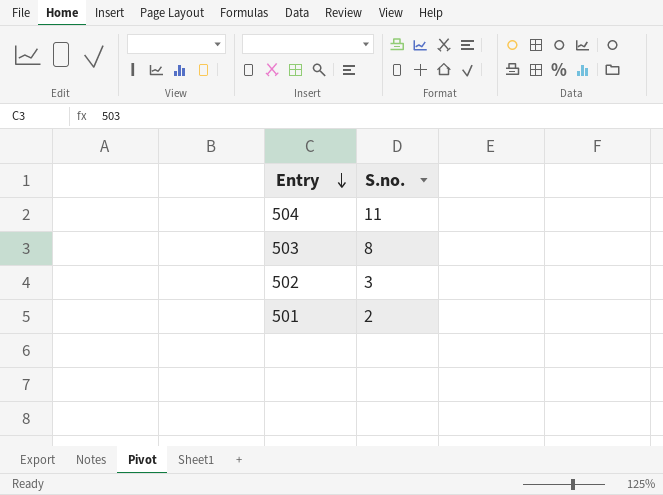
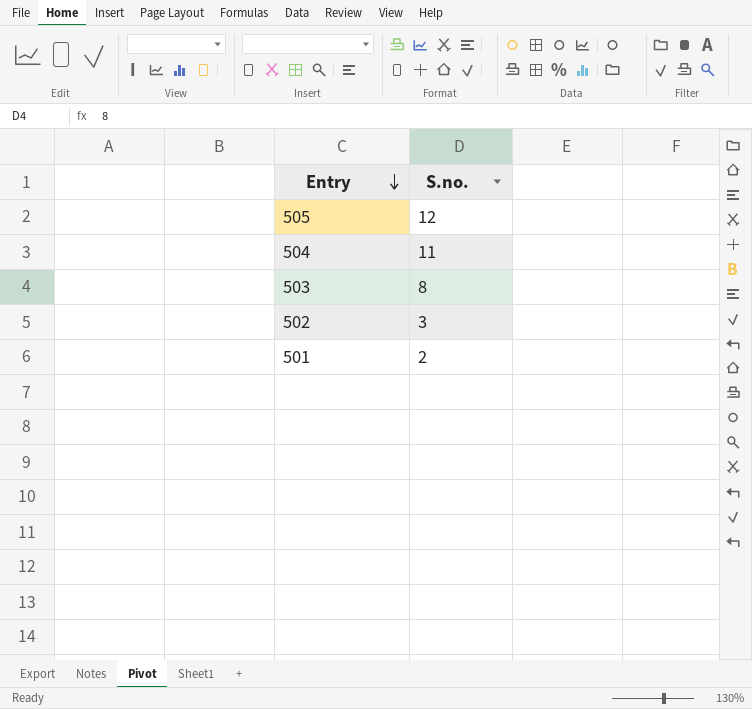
row 505: none -> 12

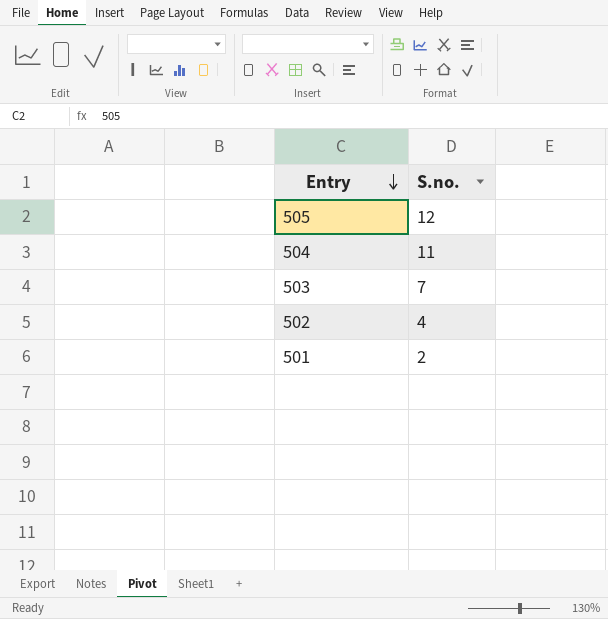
503 | S.no.: 8 -> 7
502 | S.no.: 3 -> 4

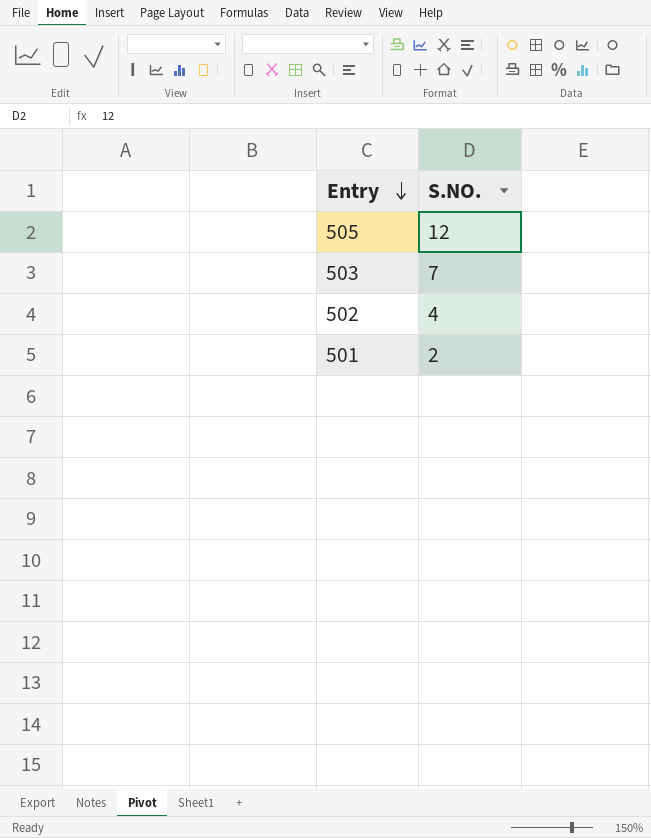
column name: S.no. -> S.NO.
row 504: 11 -> none

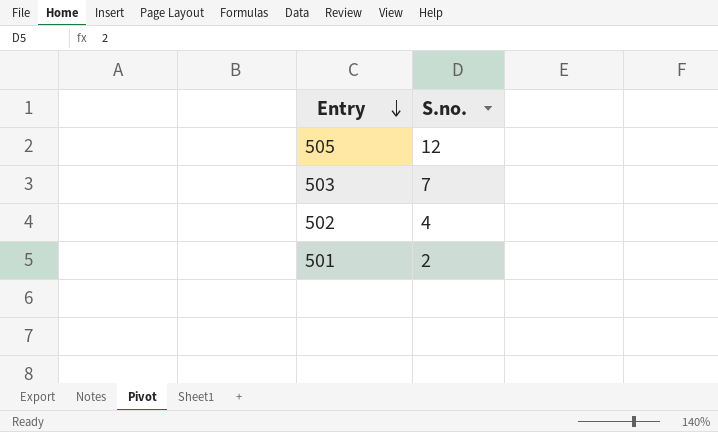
column name: S.NO. -> S.no.

